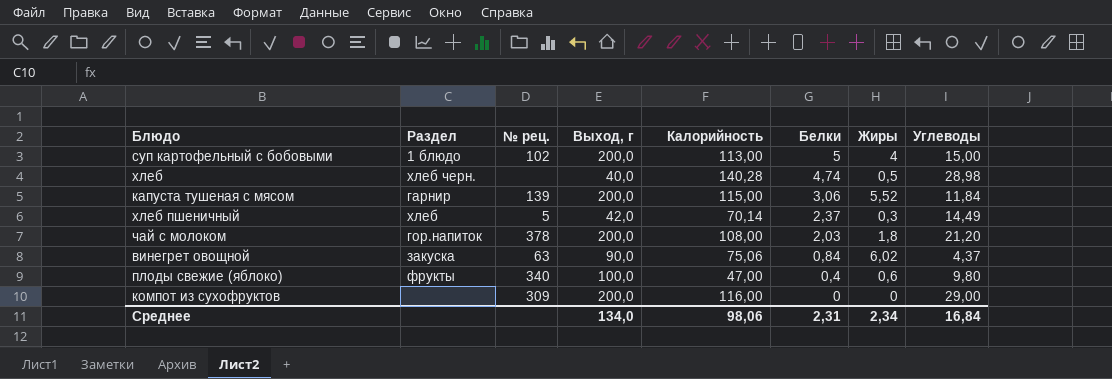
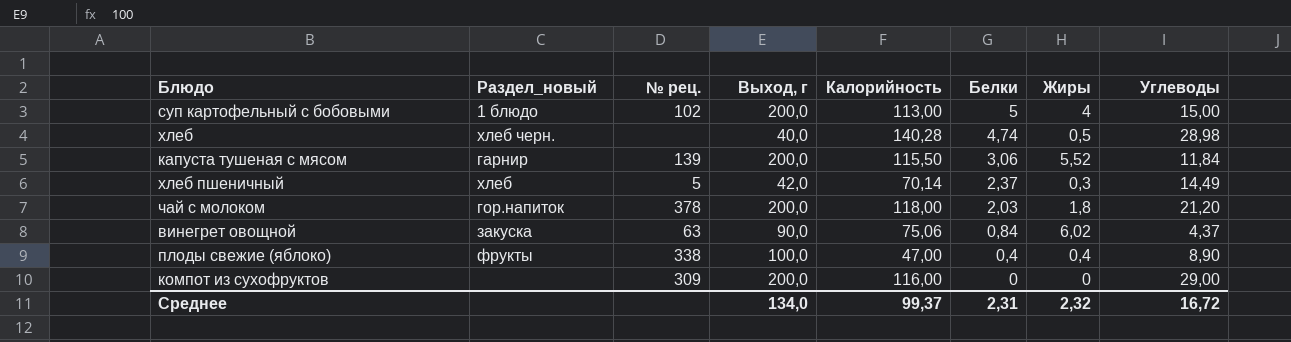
column name: Раздел -> Раздел_новый
капуста тушеная с мясом | Калорийность: 115,00 -> 115,50
чай с молоком | Калорийность: 108,00 -> 118,00
плоды свежие (яблоко) | № рец.: 340 -> 338
плоды свежие (яблоко) | Жиры: 0,6 -> 0,4
плоды свежие (яблоко) | Углеводы: 9,80 -> 8,90
Среднее | Калорийность: 98,06 -> 99,37
Среднее | Жиры: 2,34 -> 2,32
Среднее | Углеводы: 16,84 -> 16,72

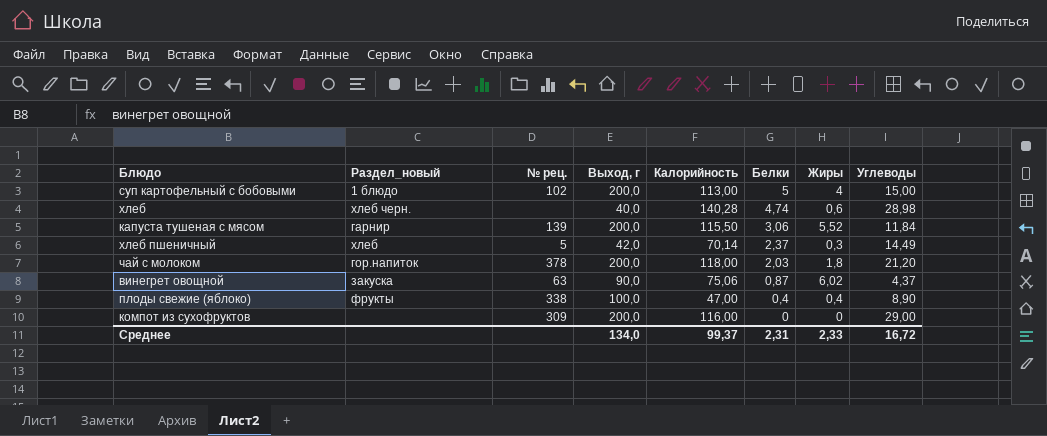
хлеб | Жиры: 0,5 -> 0,6
винегрет овощной | Белки: 0,84 -> 0,87
Среднее | Жиры: 2,32 -> 2,33

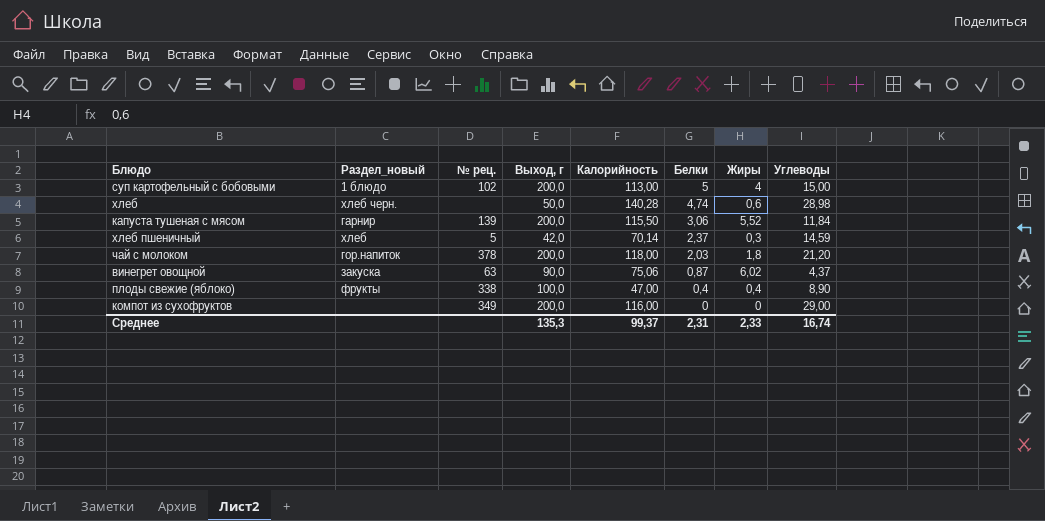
хлеб | Выход, г: 40,0 -> 50,0
хлеб пшеничный | Углеводы: 14,49 -> 14,59
компот из сухофруктов | № рец.: 309 -> 349
Среднее | Выход, г: 134,0 -> 135,3
Среднее | Углеводы: 16,72 -> 16,74

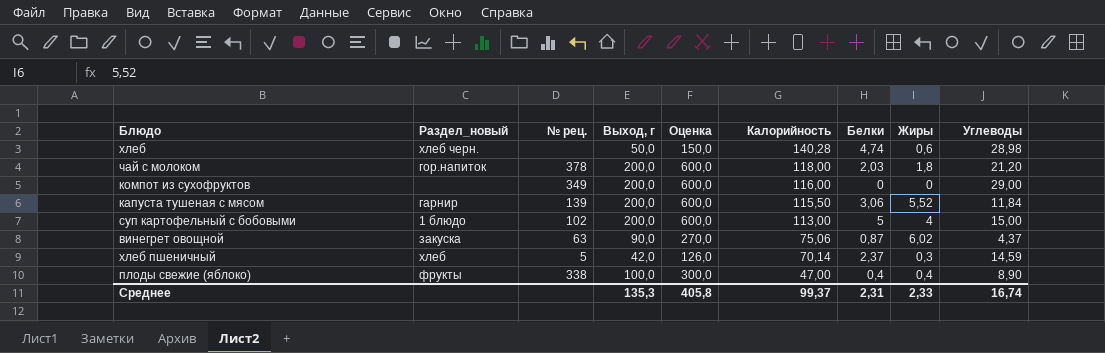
row order: Белки descending -> Калорийность descending
column Оценка | formula: none -> [Выход, г] * 3

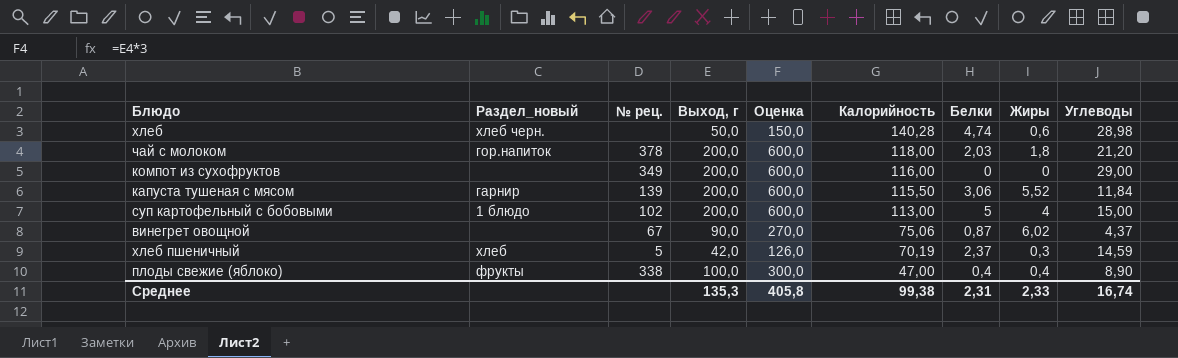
винегрет овощной | Раздел_новый: закуска -> none
винегрет овощной | № рец.: 63 -> 67
хлеб пшеничный | Калорийность: 70,14 -> 70,19
Среднее | Калорийность: 99,37 -> 99,38

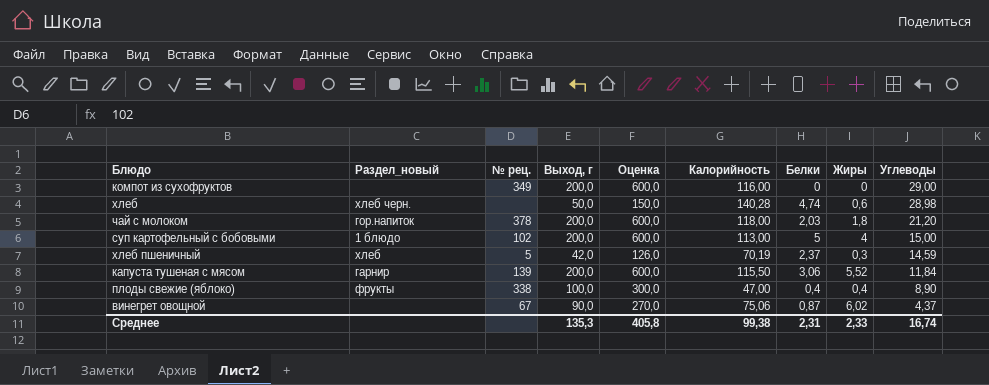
row order: Калорийность descending -> Углеводы descending

